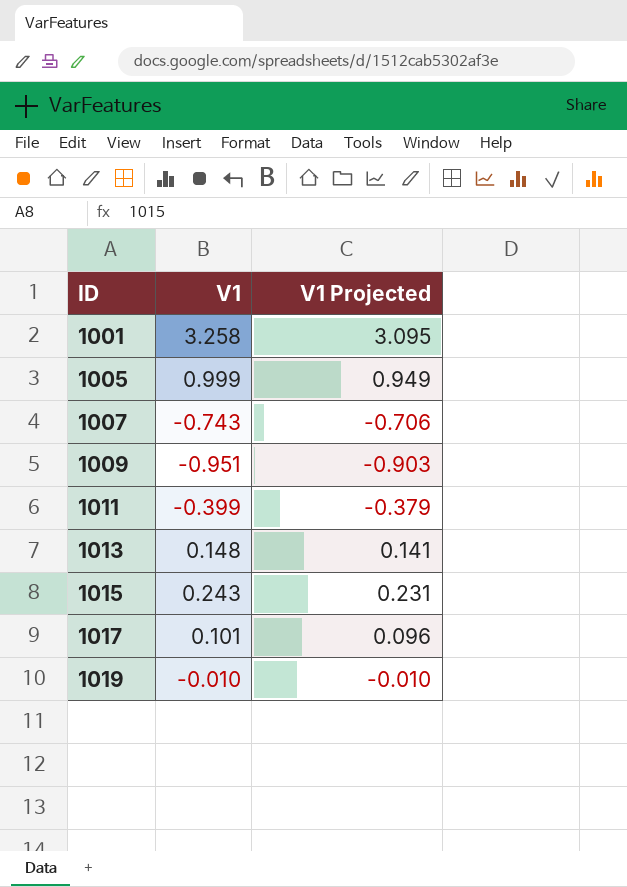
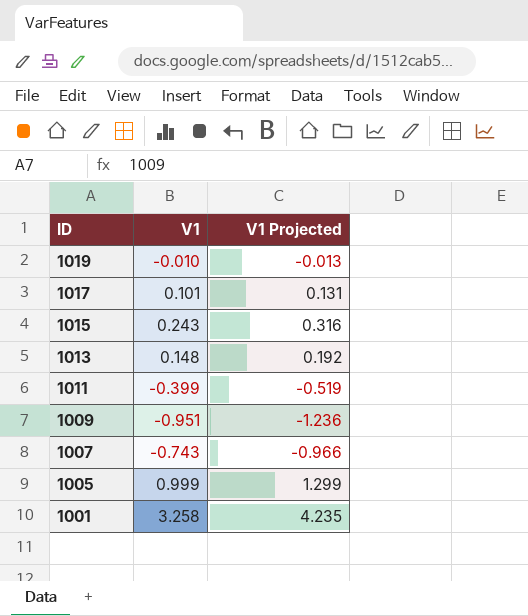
row order: ID ascending -> ID descending
column V1 Projected | formula: [V1] * 0.95 -> [V1] * 1.3

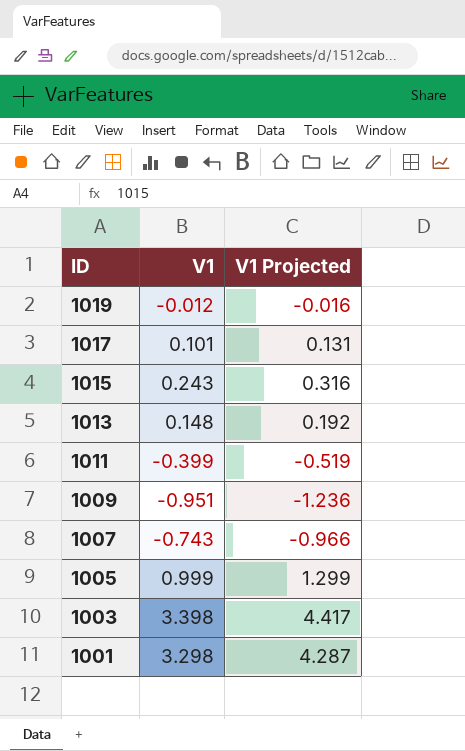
1019 | V1: -0.010 -> -0.012
1019 | V1 Projected: -0.013 -> -0.016
row 1003: none -> 3.398 | 4.417
1001 | V1: 3.258 -> 3.298
1001 | V1 Projected: 4.235 -> 4.287

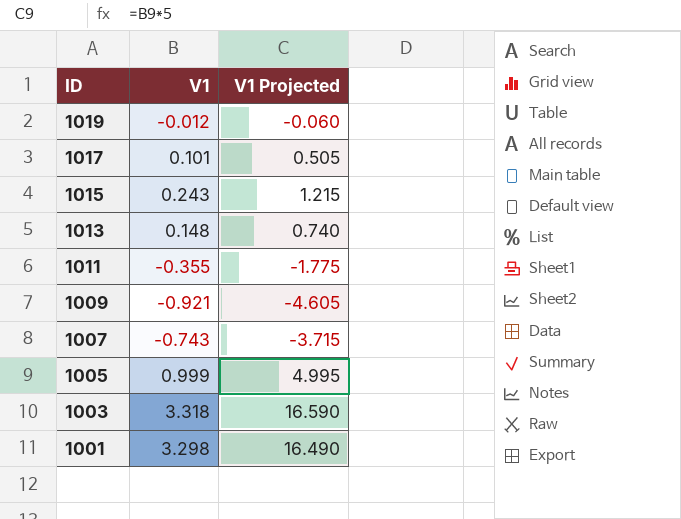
column V1 Projected | formula: [V1] * 1.3 -> [V1] * 5
1011 | V1: -0.399 -> -0.355
1009 | V1: -0.951 -> -0.921
1003 | V1: 3.398 -> 3.318

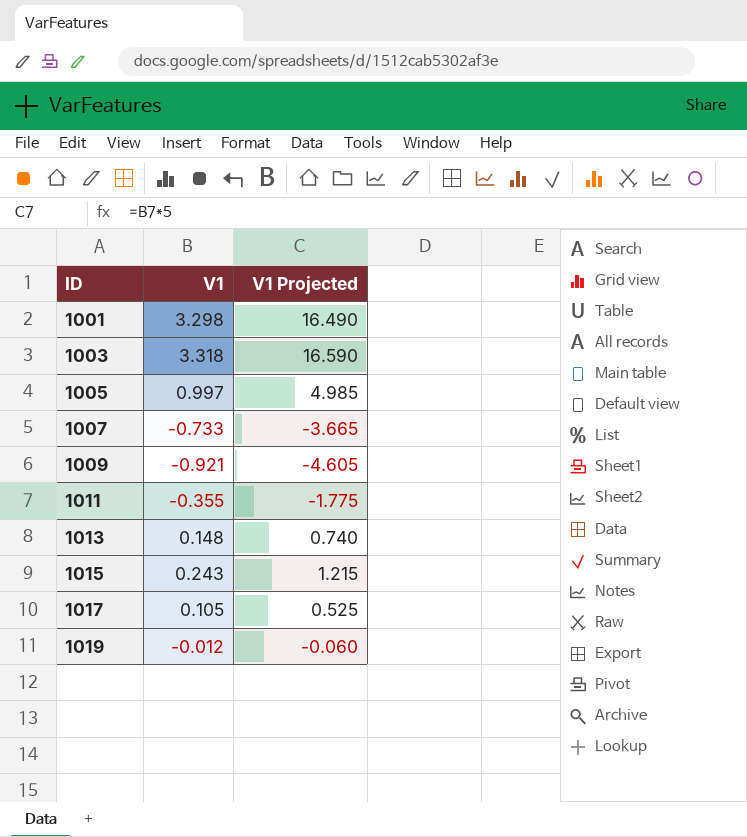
row order: ID descending -> ID ascending
1005 | V1: 0.999 -> 0.997
1005 | V1 Projected: 4.995 -> 4.985
1007 | V1: -0.743 -> -0.733
1007 | V1 Projected: -3.715 -> -3.665
1017 | V1: 0.101 -> 0.105
1017 | V1 Projected: 0.505 -> 0.525

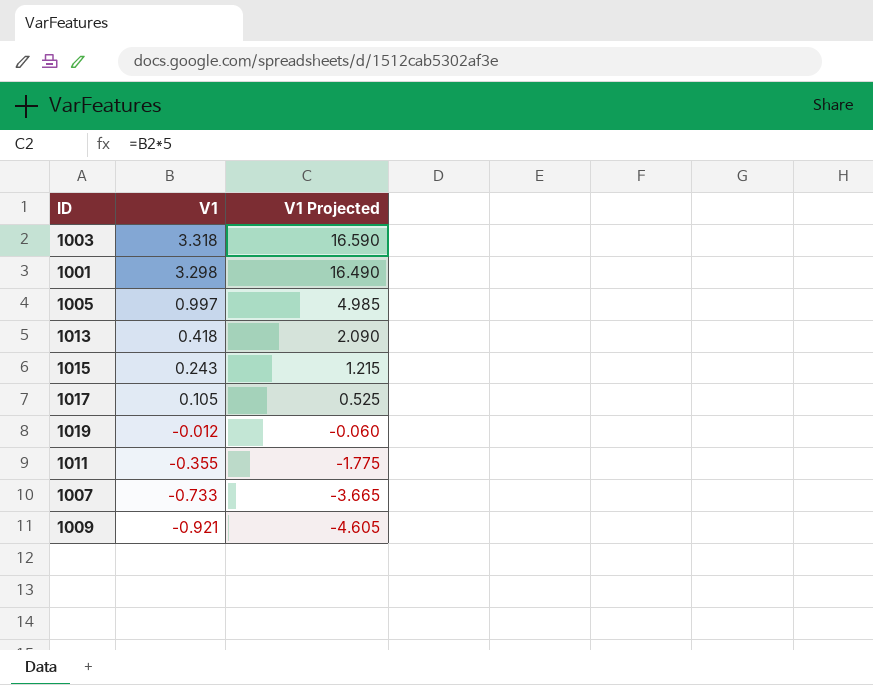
row order: ID ascending -> V1 descending
1013 | V1: 0.148 -> 0.418
1013 | V1 Projected: 0.740 -> 2.090

